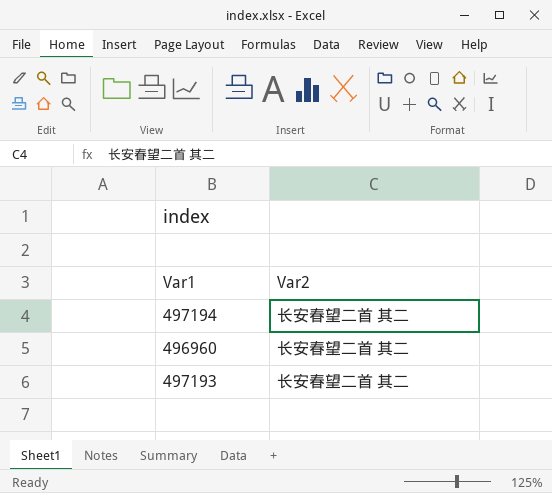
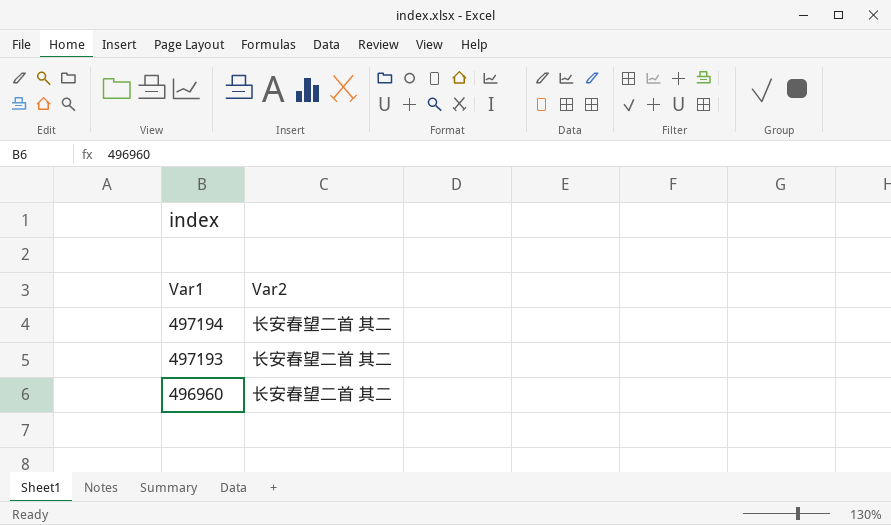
row order: none -> Var1 descending

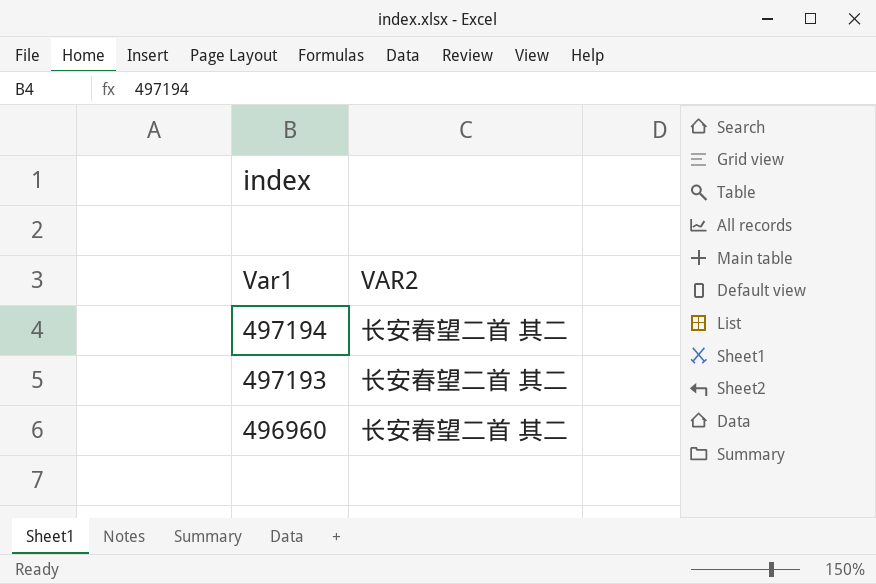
column name: Var2 -> VAR2

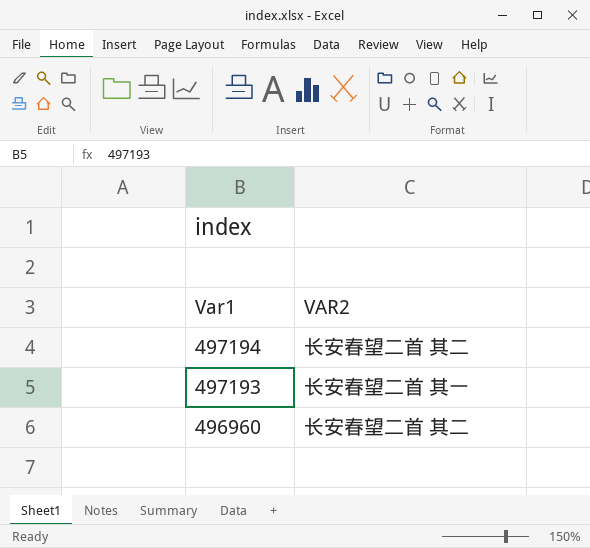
497193 | VAR2: 长安春望二首 其二 -> 长安春望二首 其一

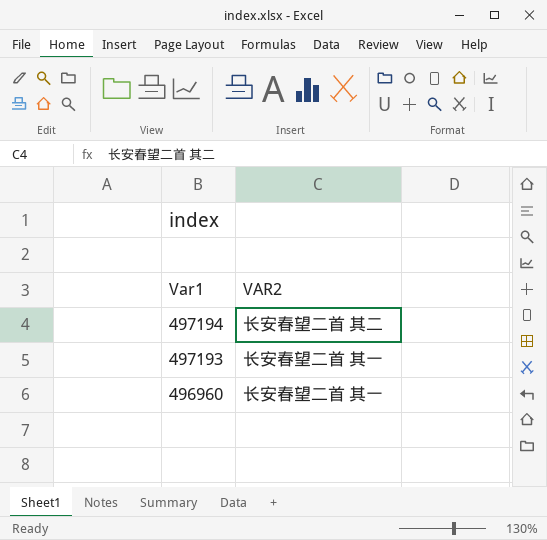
496960 | VAR2: 长安春望二首 其二 -> 长安春望二首 其一

